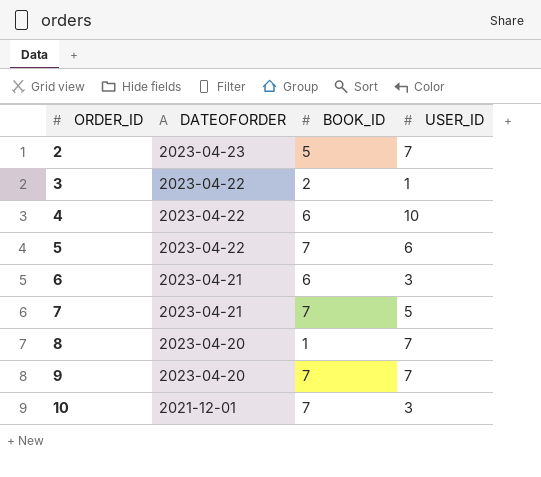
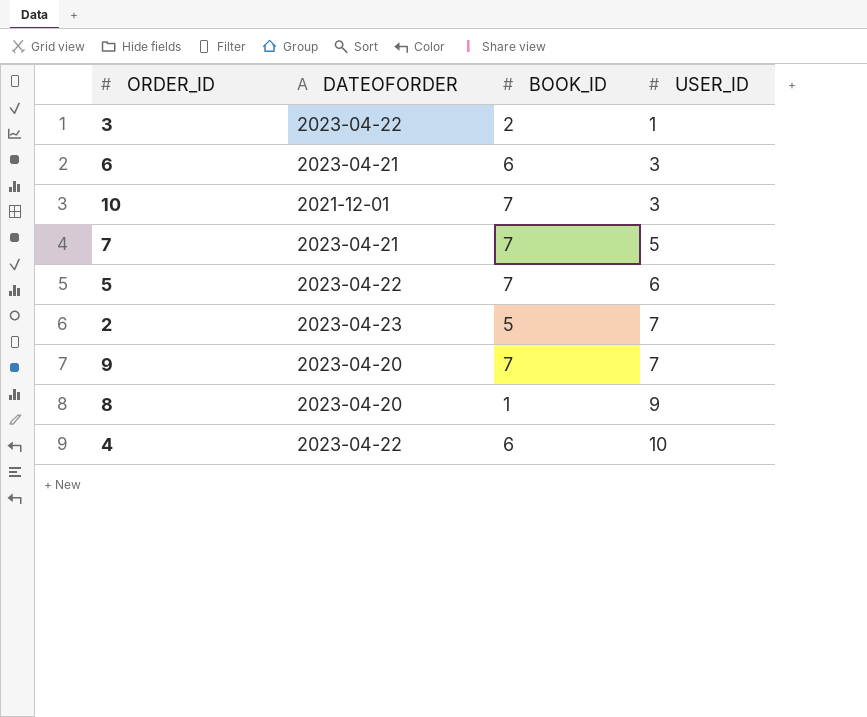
row order: ORDER_ID ascending -> USER_ID ascending
8 | USER_ID: 7 -> 9

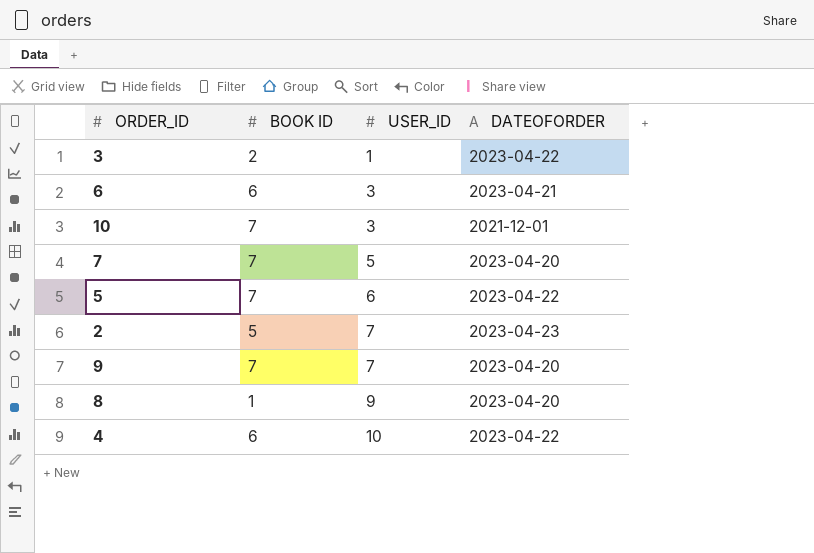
column name: BOOK_ID -> BOOK ID
column DATEOFORDER | position: 2 -> 4
7 | DATEOFORDER: 2023-04-21 -> 2023-04-20

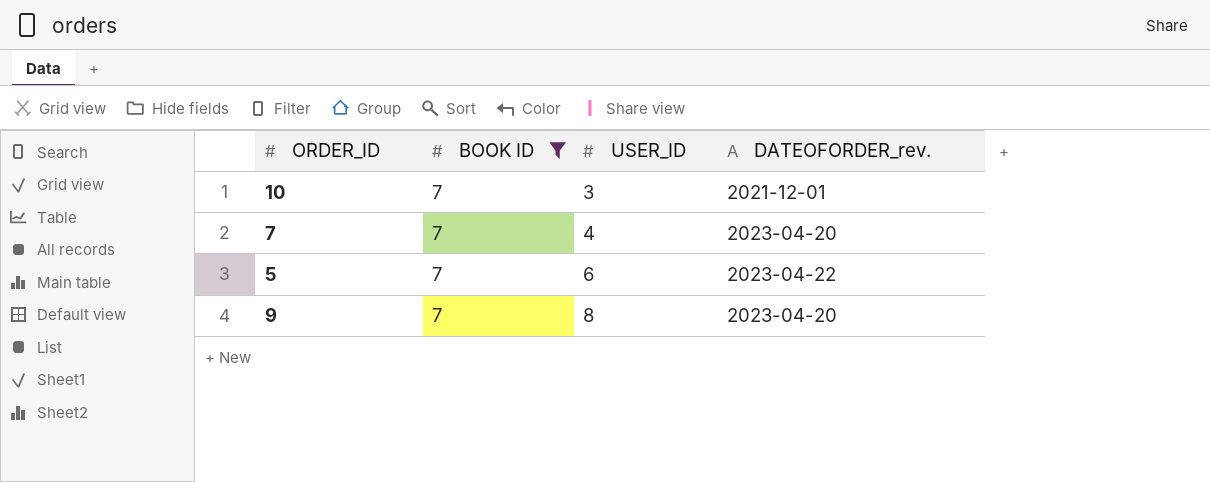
filter: none -> BOOK ID = 7
column name: DATEOFORDER -> DATEOFORDER_rev.
7 | USER_ID: 5 -> 4
9 | USER_ID: 7 -> 8

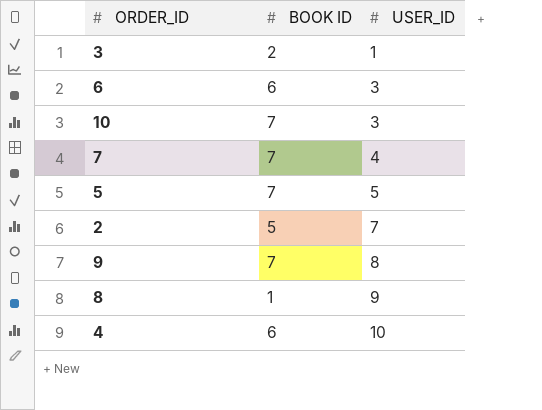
filter: BOOK ID = 7 -> none
column DATEOFORDER_rev. | position: 4 -> none
5 | USER_ID: 6 -> 5

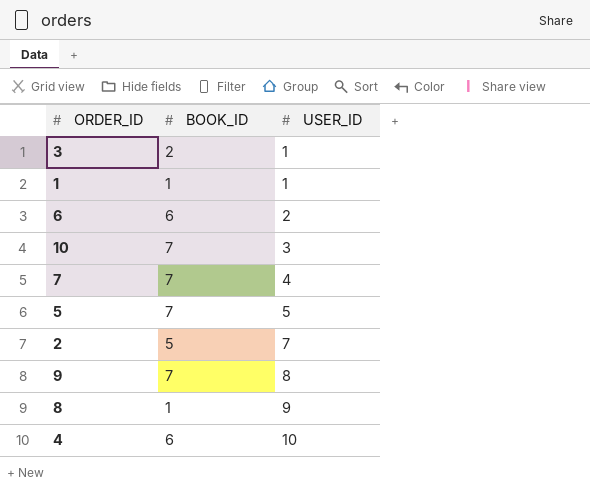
column name: BOOK ID -> BOOK_ID
row 1: none -> 1 | 1
6 | USER_ID: 3 -> 2

